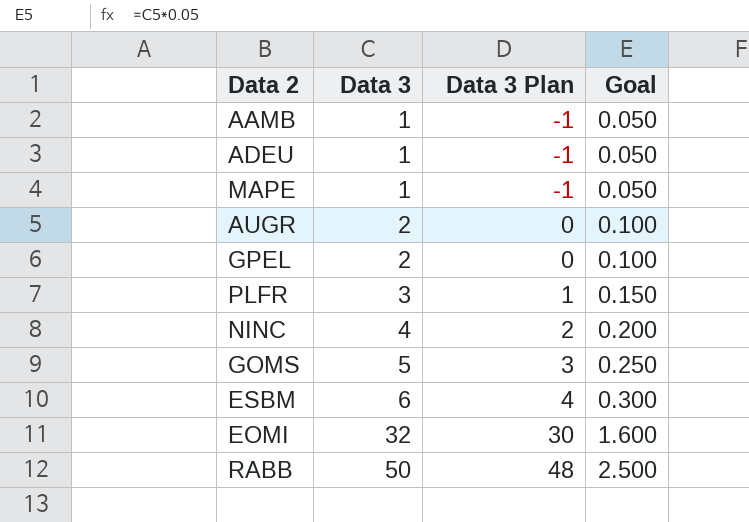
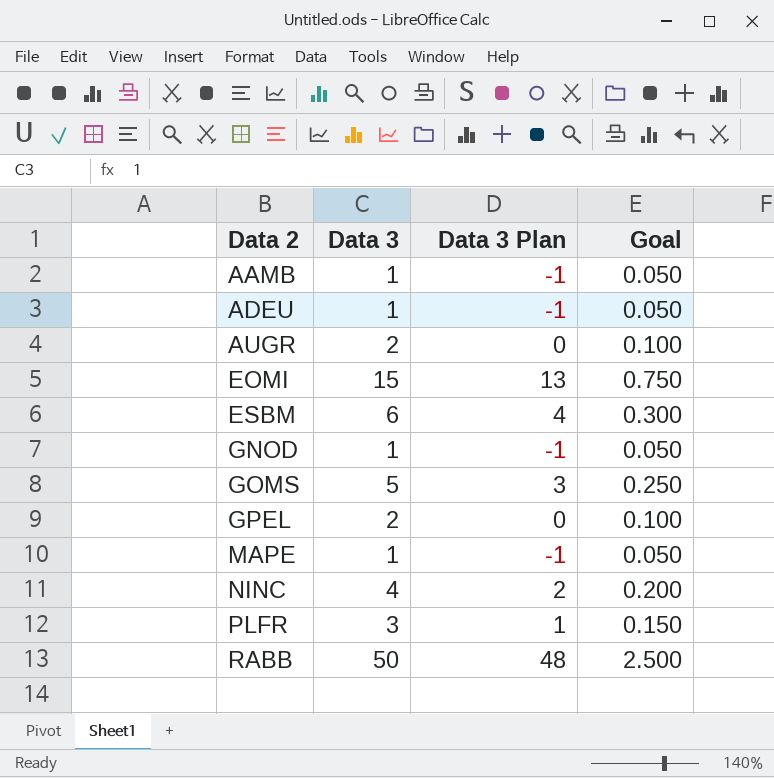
row order: Data 3 ascending -> Data 2 ascending
EOMI | Data 3: 32 -> 15
EOMI | Data 3 Plan: 30 -> 13
EOMI | Goal: 1.600 -> 0.750
row GNOD: none -> 1 | -1 | 0.050

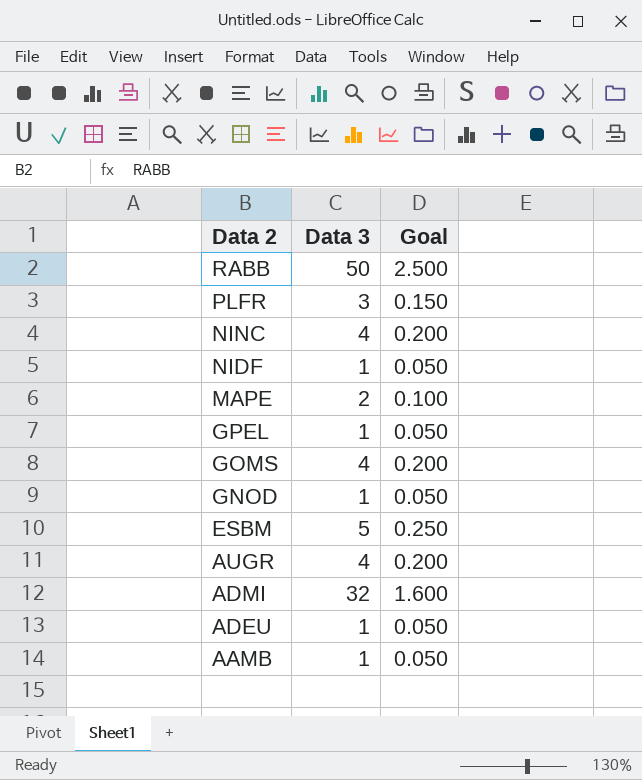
row order: Data 2 ascending -> Data 2 descending
column Data 3 Plan | formula: [Data 3] - 2 -> none
row EOMI: 15 | 13 | 0.750 -> none
row NIDF: none -> 1 | 0.050
MAPE | Data 3: 1 -> 2
MAPE | Goal: 0.050 -> 0.100
GPEL | Data 3: 2 -> 1
GPEL | Goal: 0.100 -> 0.050
GOMS | Data 3: 5 -> 4
GOMS | Goal: 0.250 -> 0.200
ESBM | Data 3: 6 -> 5
ESBM | Goal: 0.300 -> 0.250
AUGR | Data 3: 2 -> 4
AUGR | Goal: 0.100 -> 0.200
row ADMI: none -> 32 | 1.600

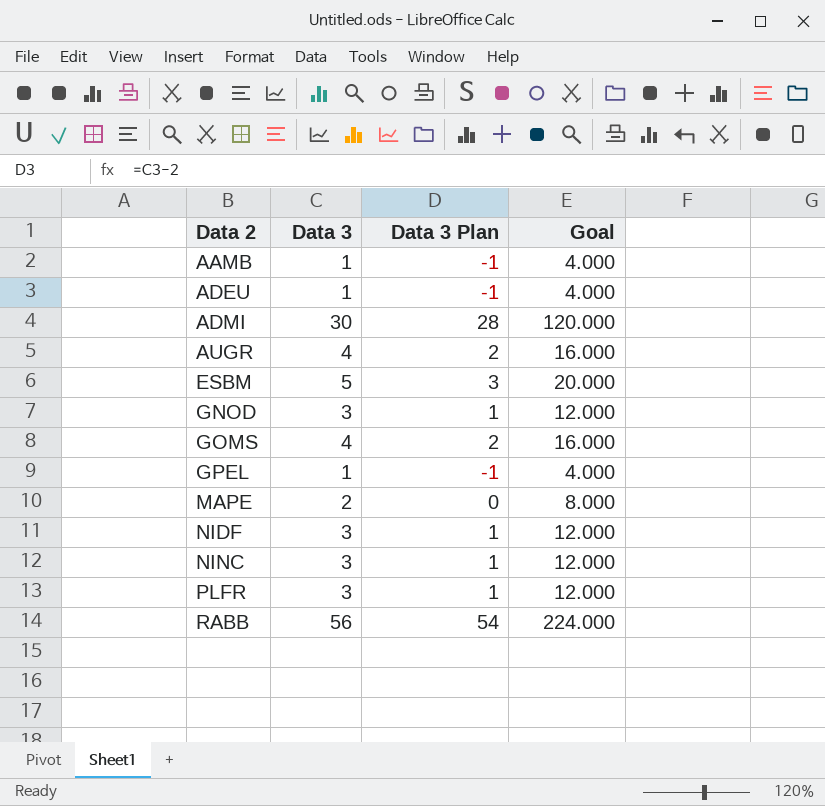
row order: Data 2 descending -> Data 2 ascending
column Data 3 Plan | formula: none -> [Data 3] - 2
column Goal | formula: [Data 3] * 0.05 -> [Data 3] * 4
ADMI | Data 3: 32 -> 30
GNOD | Data 3: 1 -> 3
NIDF | Data 3: 1 -> 3
NINC | Data 3: 4 -> 3
RABB | Data 3: 50 -> 56

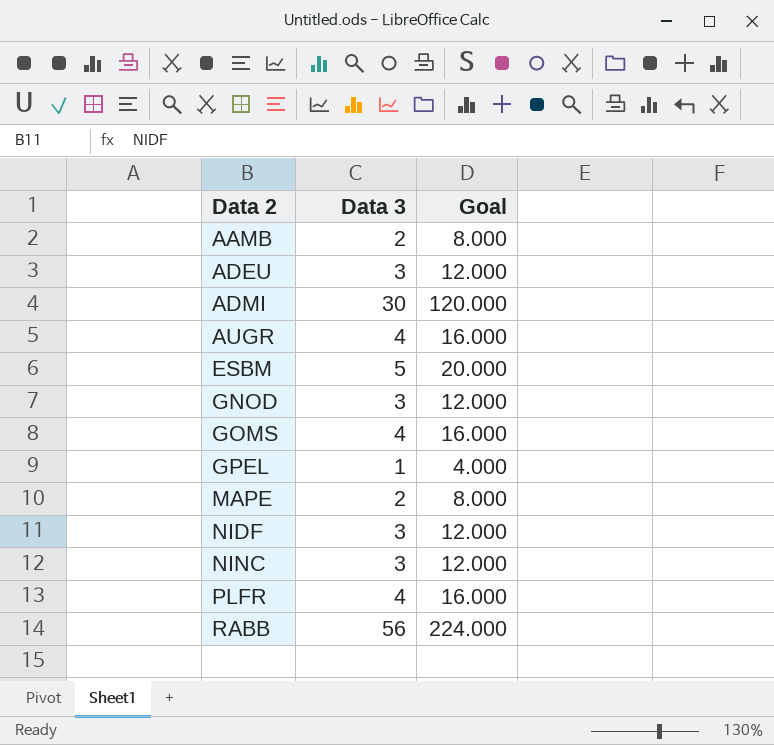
column Data 3 Plan | formula: [Data 3] - 2 -> none
AAMB | Data 3: 1 -> 2
AAMB | Goal: 4.000 -> 8.000
ADEU | Data 3: 1 -> 3
ADEU | Goal: 4.000 -> 12.000
PLFR | Data 3: 3 -> 4
PLFR | Goal: 12.000 -> 16.000

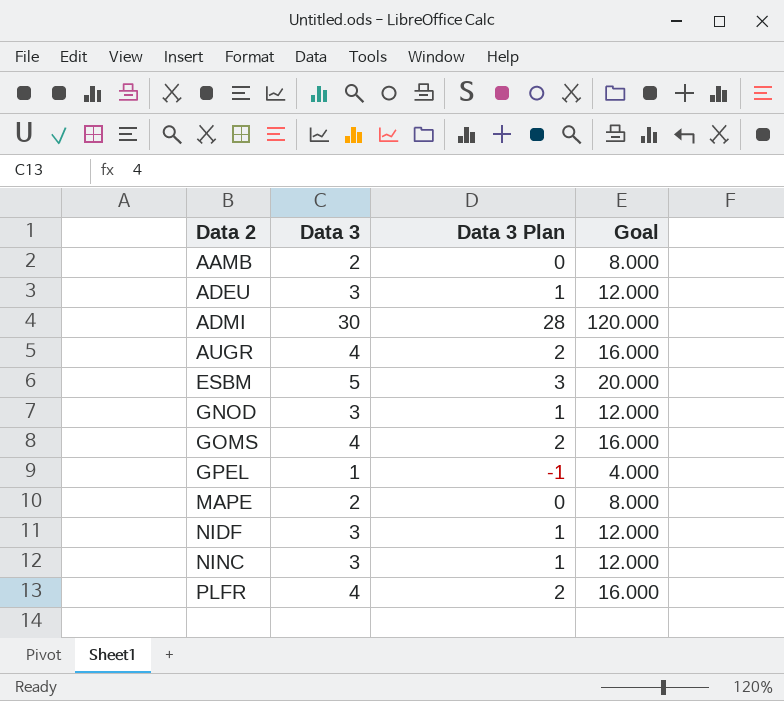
column Data 3 Plan | formula: none -> [Data 3] - 2
row RABB: 56 | 224.000 -> none

